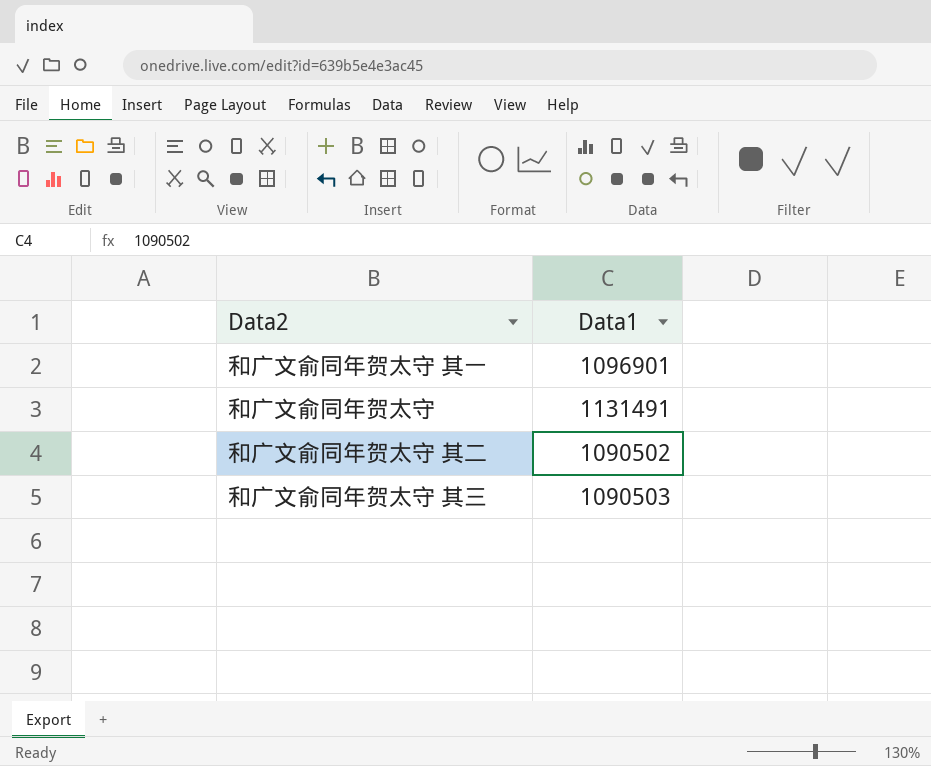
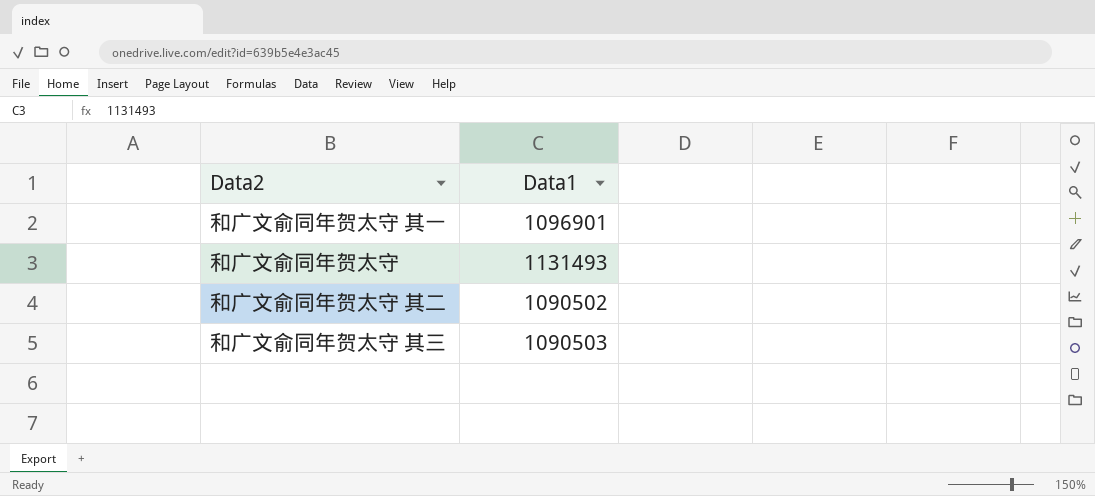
和广文俞同年贺太守 | Data1: 1131491 -> 1131493

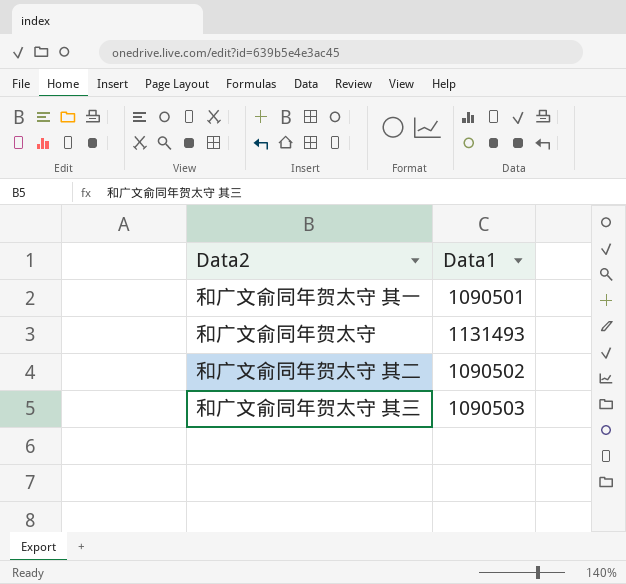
和广文俞同年贺太守 其一 | Data1: 1096901 -> 1090501

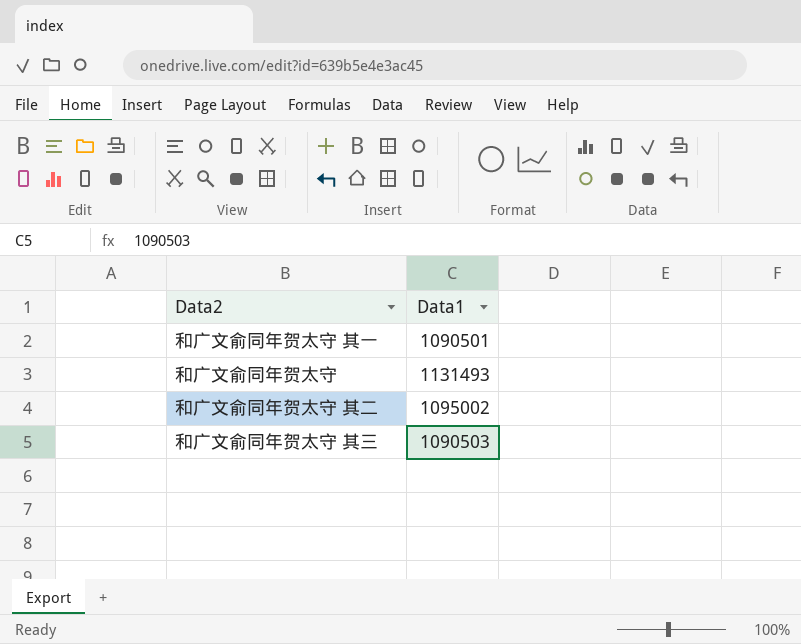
和广文俞同年贺太守 其二 | Data1: 1090502 -> 1095002

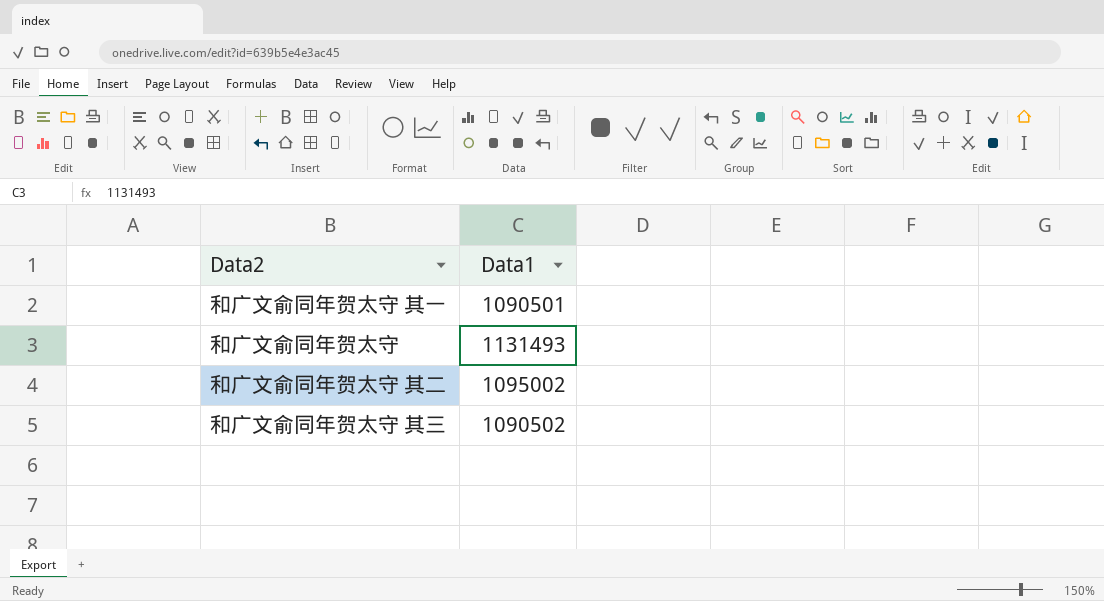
和广文俞同年贺太守 其三 | Data1: 1090503 -> 1090502

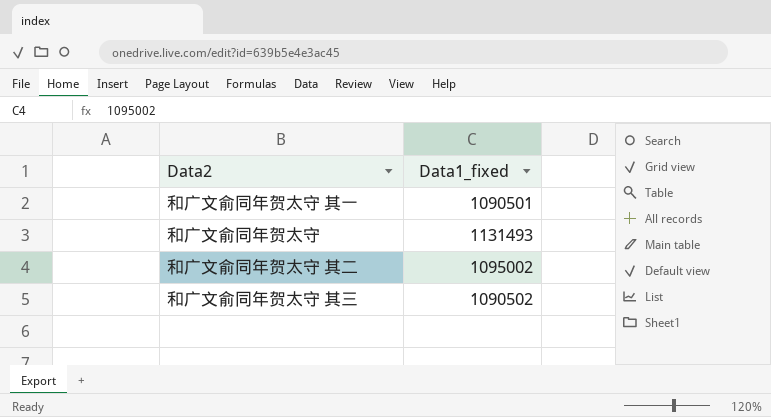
column name: Data1 -> Data1_fixed

